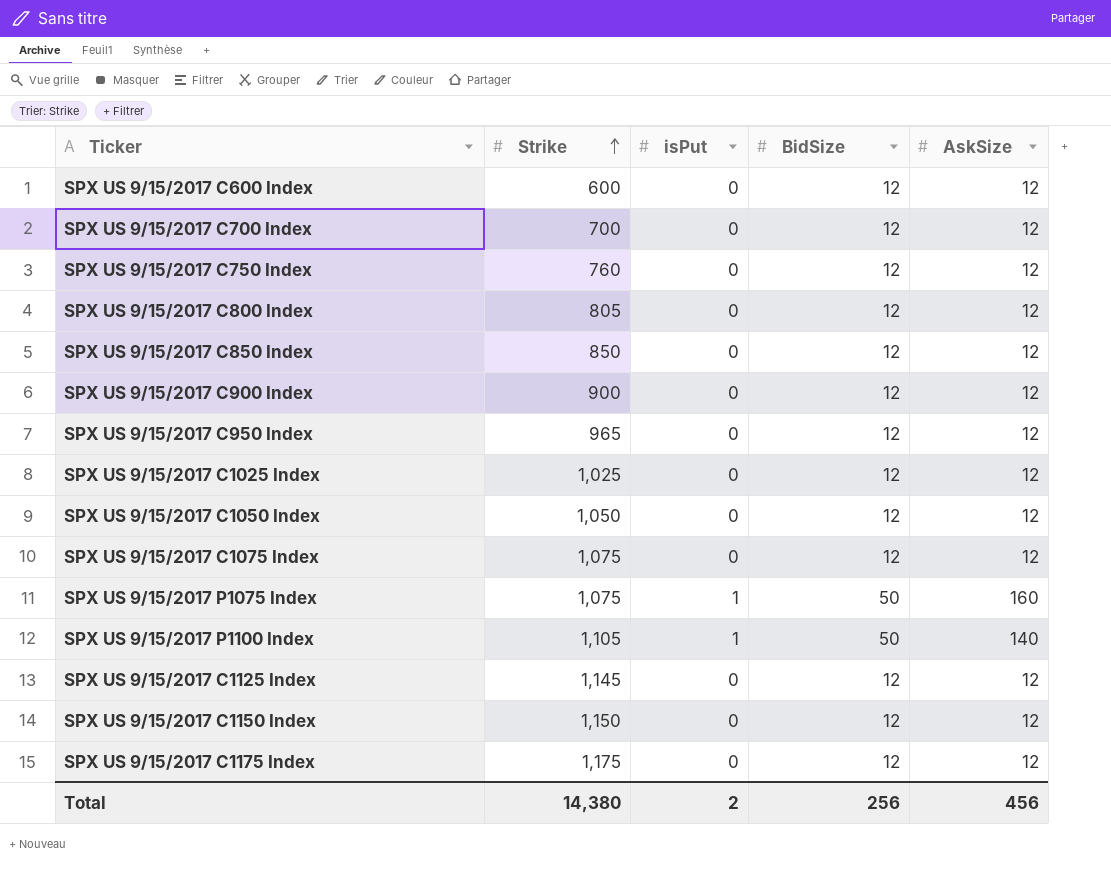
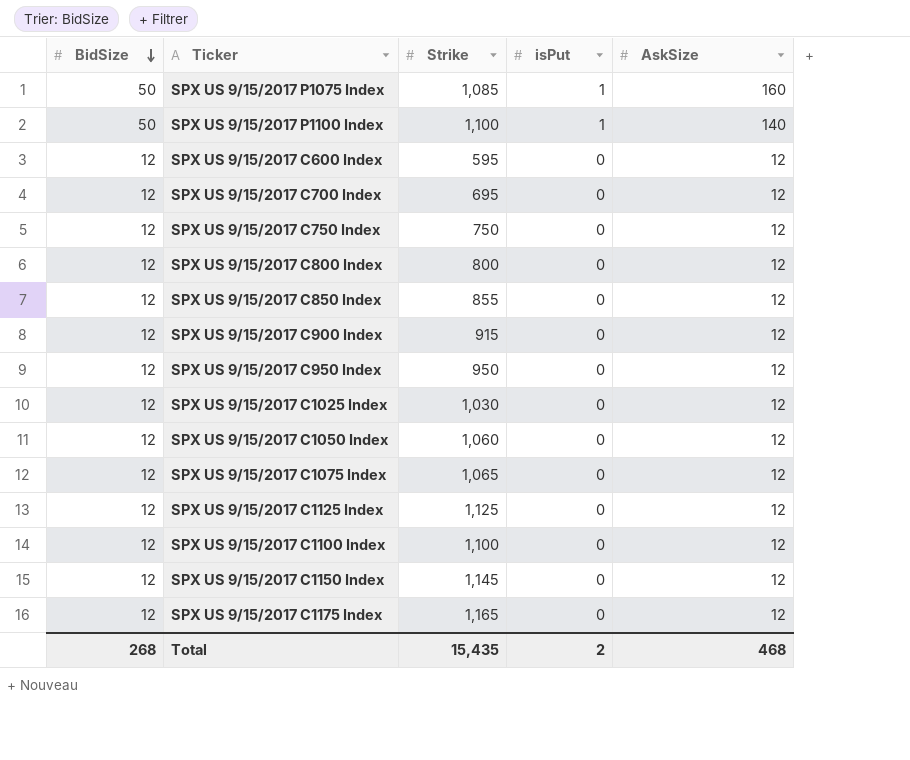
row order: Strike ascending -> BidSize descending
column BidSize | position: 4 -> 1
SPX US 9/15/2017 P1075 Index | Strike: 1,075 -> 1,085
SPX US 9/15/2017 P1100 Index | Strike: 1,105 -> 1,100
SPX US 9/15/2017 C600 Index | Strike: 600 -> 595
SPX US 9/15/2017 C700 Index | Strike: 700 -> 695
SPX US 9/15/2017 C750 Index | Strike: 760 -> 750
SPX US 9/15/2017 C800 Index | Strike: 805 -> 800
SPX US 9/15/2017 C850 Index | Strike: 850 -> 855
SPX US 9/15/2017 C900 Index | Strike: 900 -> 915
SPX US 9/15/2017 C950 Index | Strike: 965 -> 950
SPX US 9/15/2017 C1025 Index | Strike: 1,025 -> 1,030
SPX US 9/15/2017 C1050 Index | Strike: 1,050 -> 1,060
SPX US 9/15/2017 C1075 Index | Strike: 1,075 -> 1,065
SPX US 9/15/2017 C1125 Index | Strike: 1,145 -> 1,125
row SPX US 9/15/2017 C1100 Index: none -> 12 | 1,100 | 0 | 12
SPX US 9/15/2017 C1150 Index | Strike: 1,150 -> 1,145
SPX US 9/15/2017 C1175 Index | Strike: 1,175 -> 1,165
Total | BidSize: 256 -> 268
Total | Strike: 14,380 -> 15,435
Total | AskSize: 456 -> 468

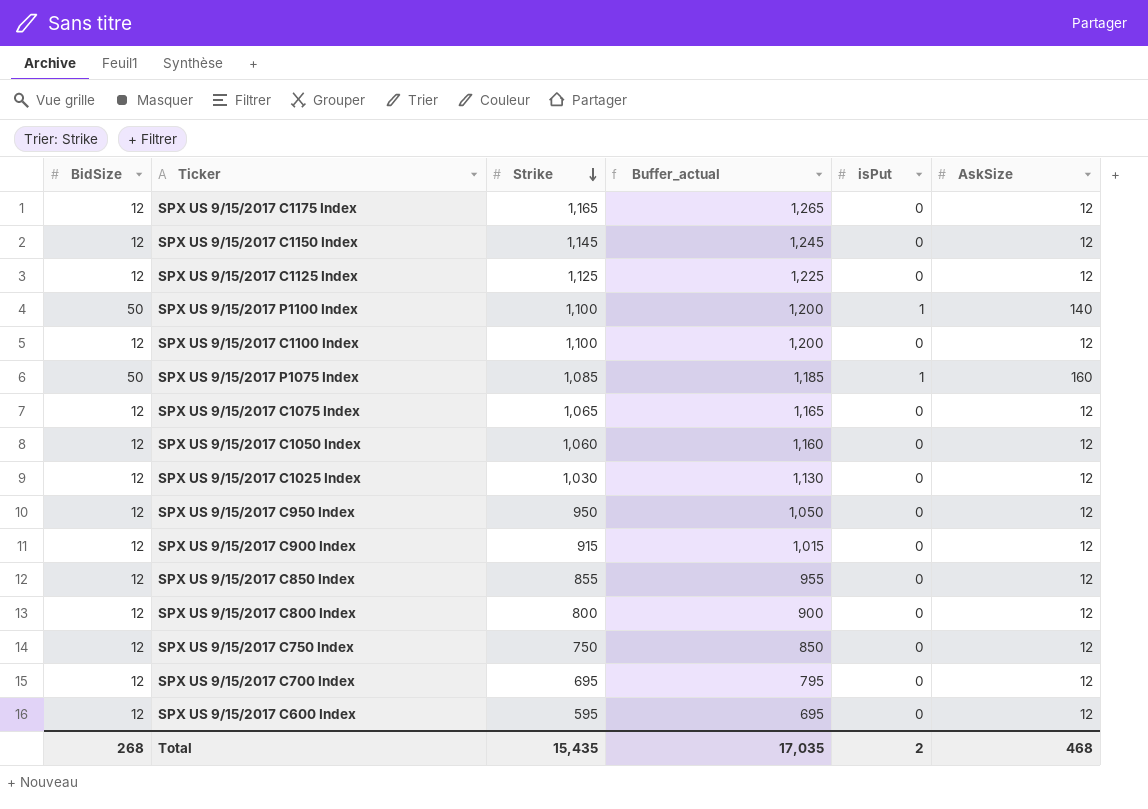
row order: BidSize descending -> Strike descending
column Buffer_actual | formula: none -> [Strike] + 100

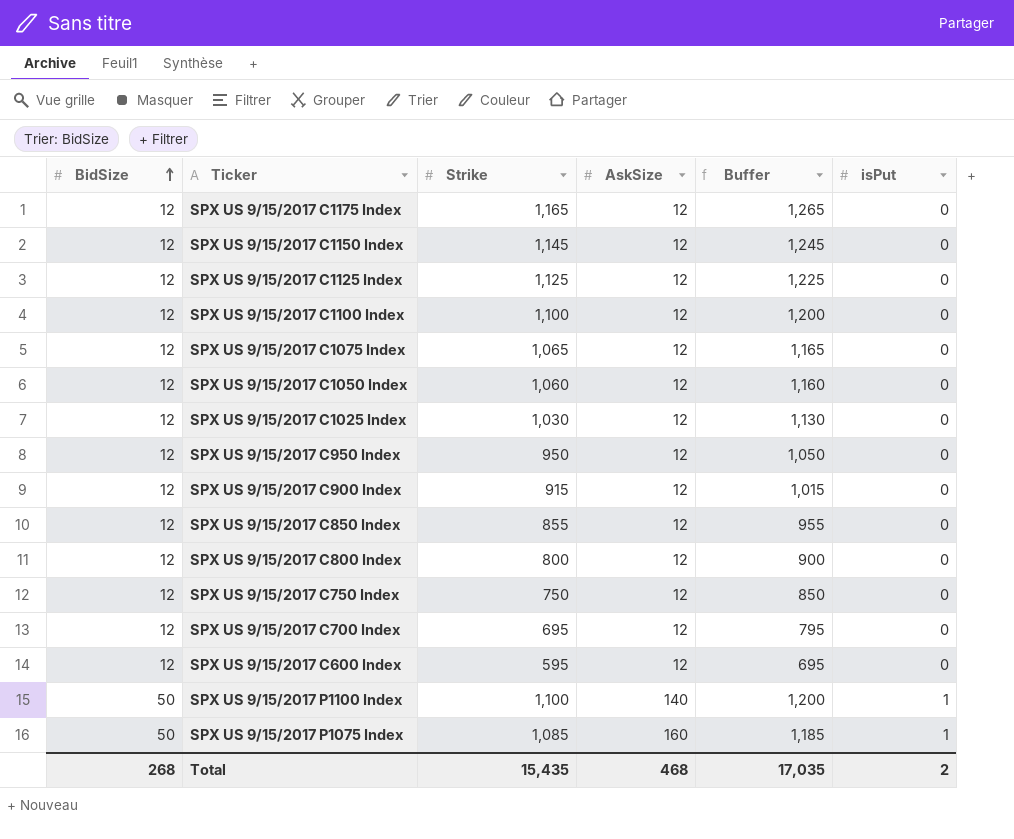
row order: Strike descending -> BidSize ascending
column AskSize | position: 6 -> 4
column name: Buffer_actual -> Buffer

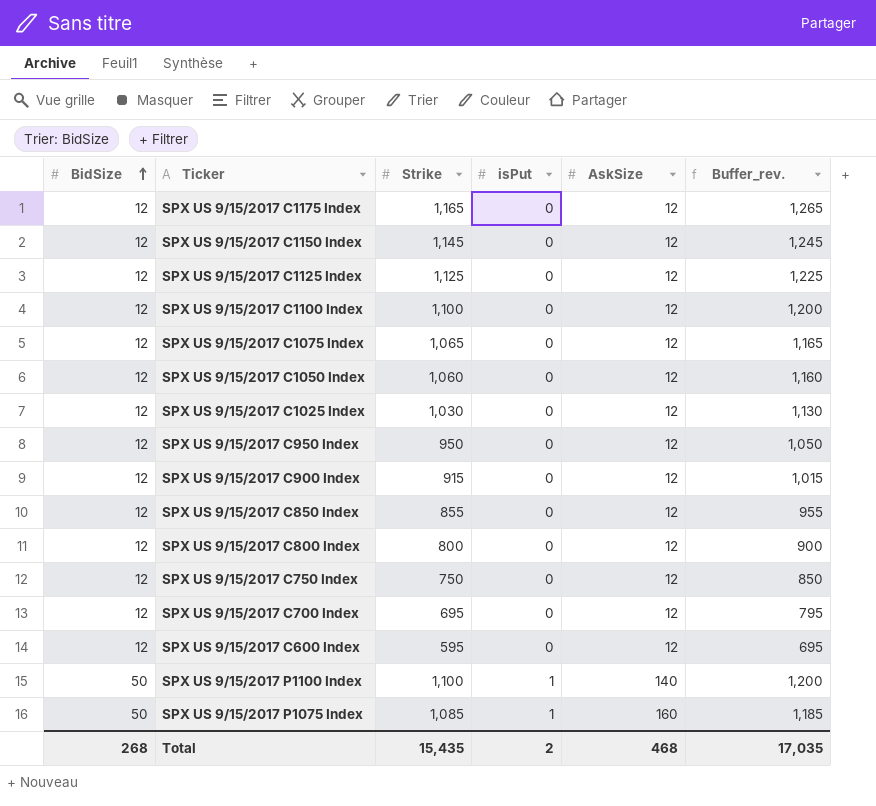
column isPut | position: 6 -> 4
column name: Buffer -> Buffer_rev.

